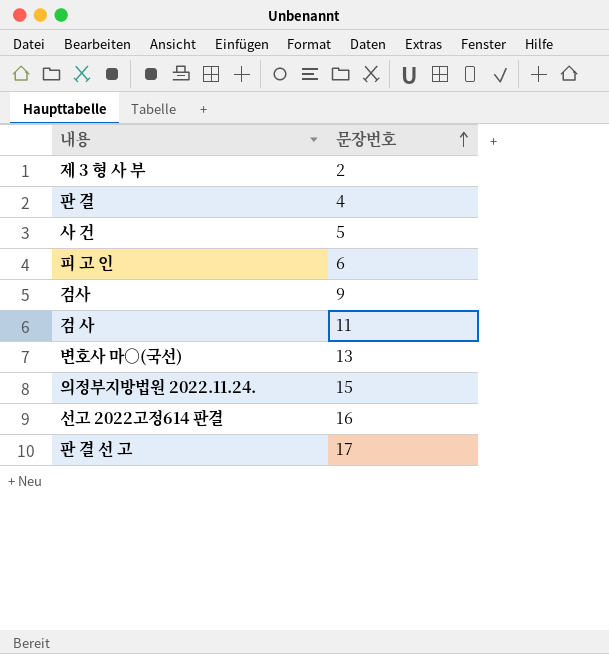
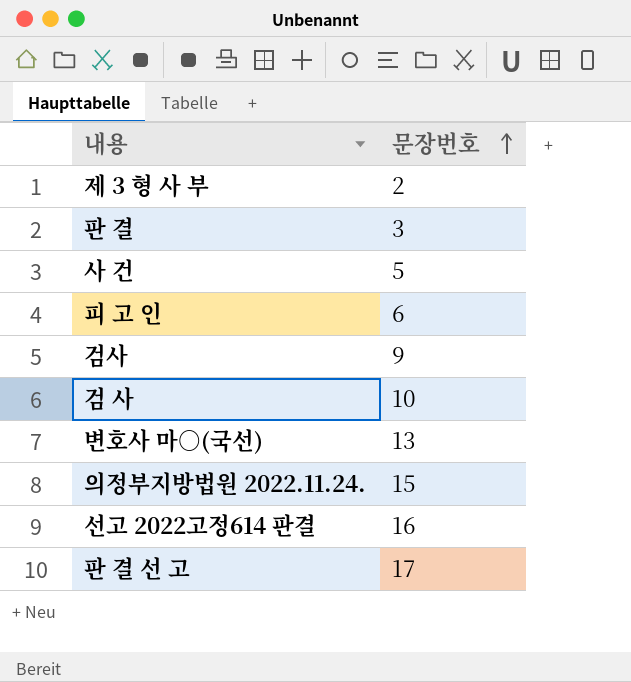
판 결 | 문장번호: 4 -> 3
검 사 | 문장번호: 11 -> 10

